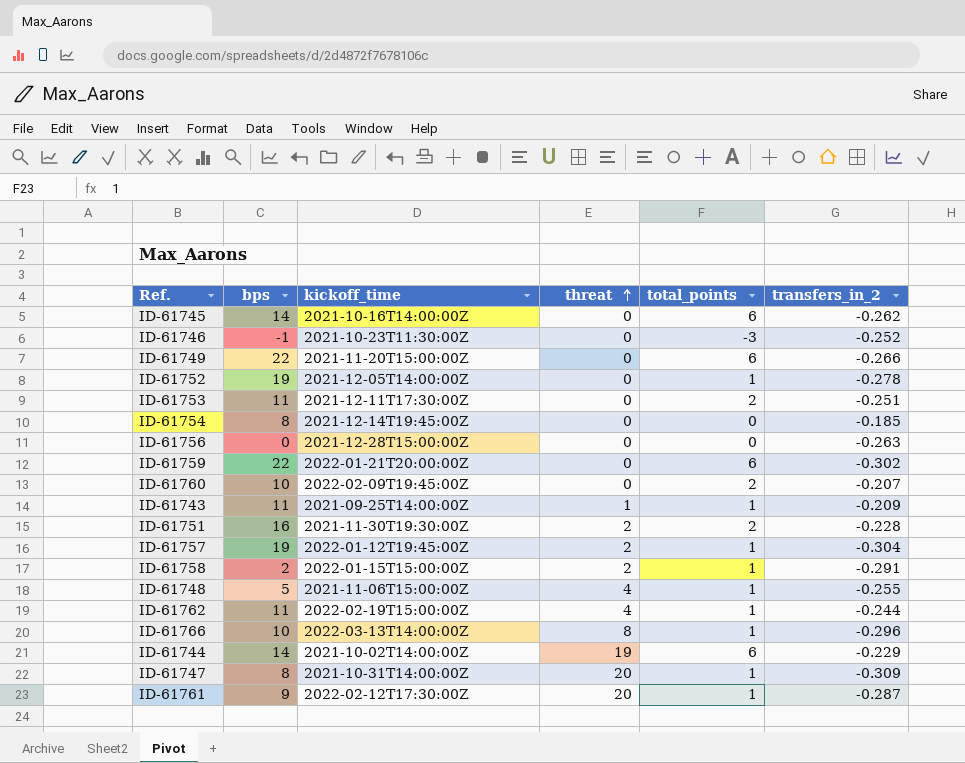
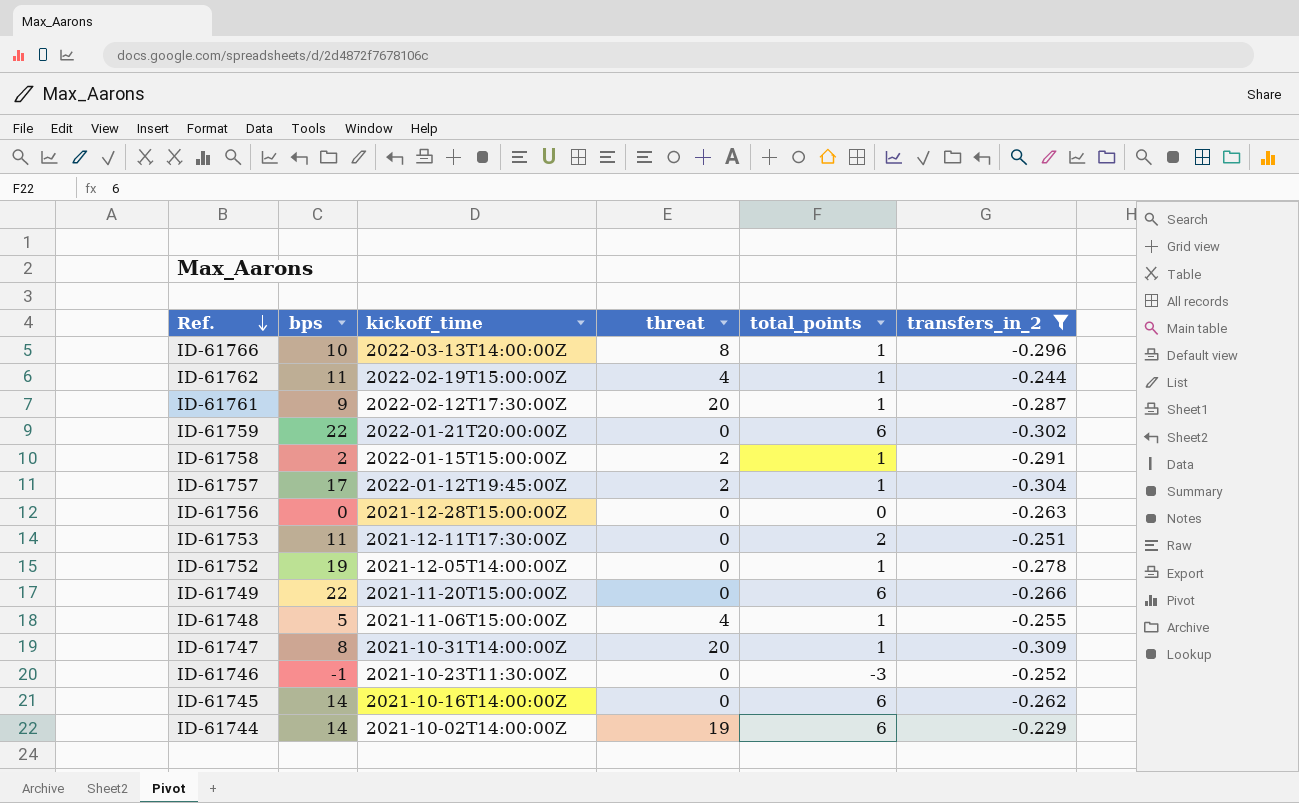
filter: none -> transfers_in_2 <= -0.229
row order: threat ascending -> Ref. descending
ID-61757 | bps: 19 -> 17

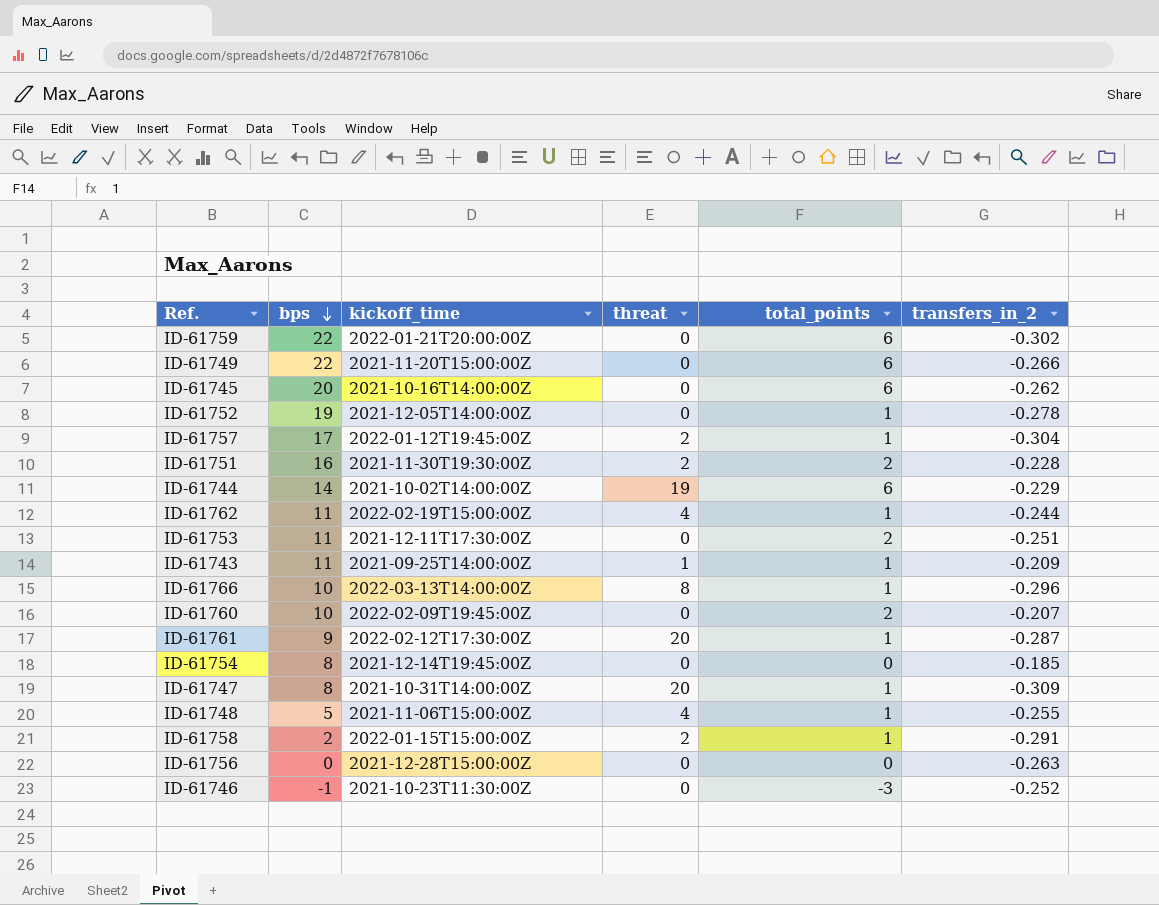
filter: transfers_in_2 <= -0.229 -> none
row order: Ref. descending -> bps descending
ID-61745 | bps: 14 -> 20

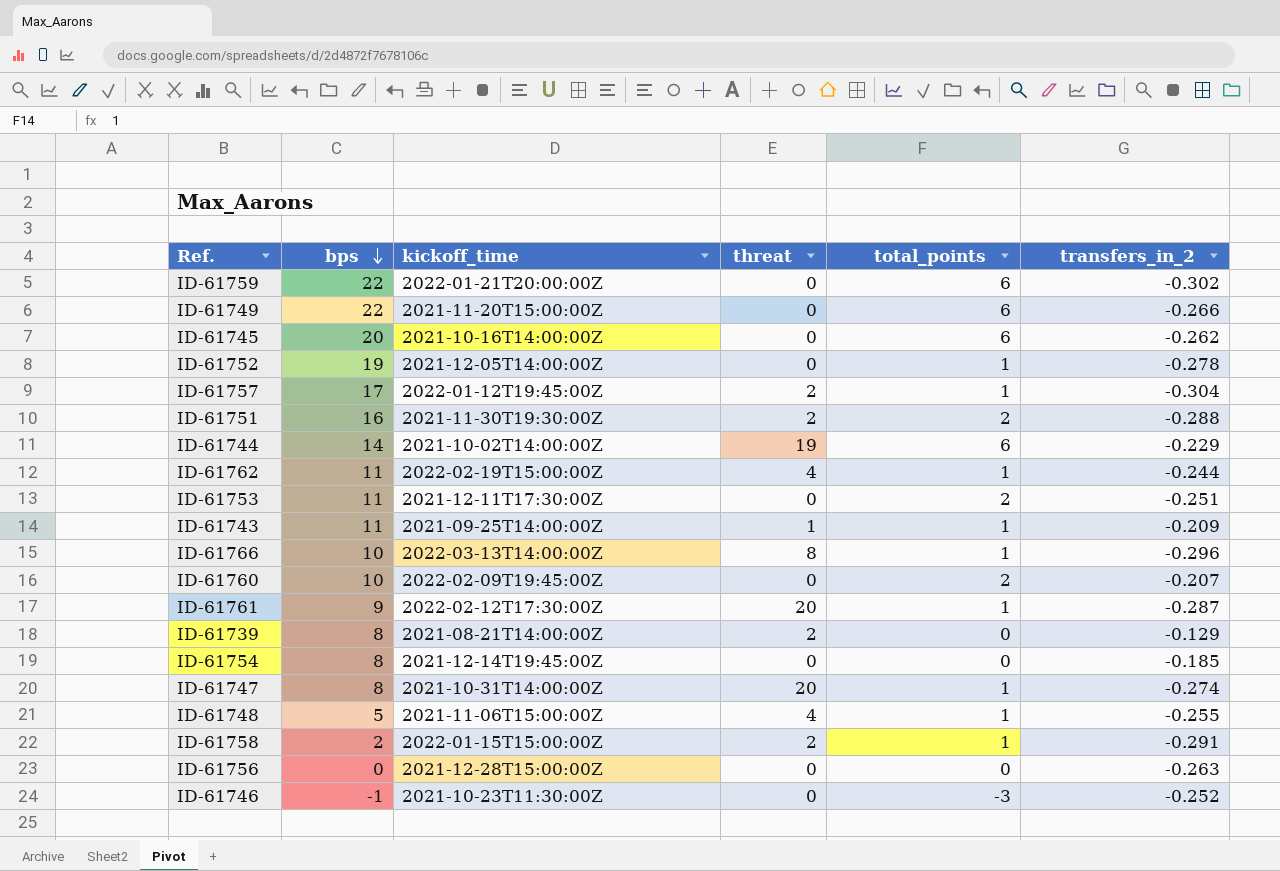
ID-61751 | transfers_in_2: -0.228 -> -0.288
row ID-61739: none -> 8 | 2021-08-21T14:00:00Z | 2 | 0 | -0.129
ID-61747 | transfers_in_2: -0.309 -> -0.274

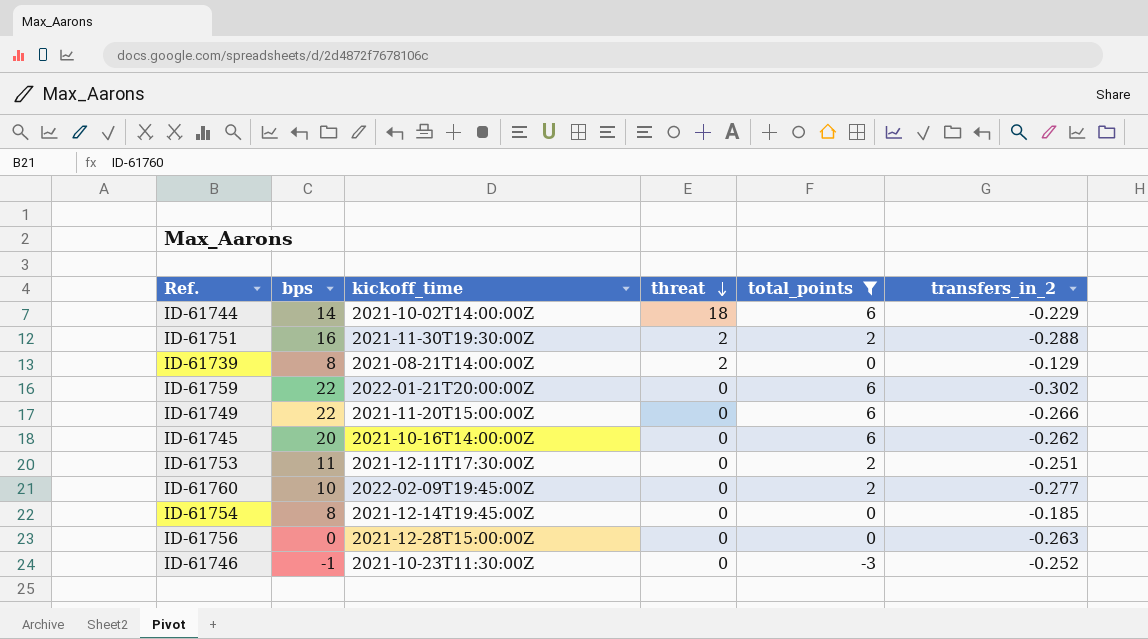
filter: none -> total_points != 1
row order: bps descending -> threat descending
ID-61744 | threat: 19 -> 18
ID-61760 | transfers_in_2: -0.207 -> -0.277

